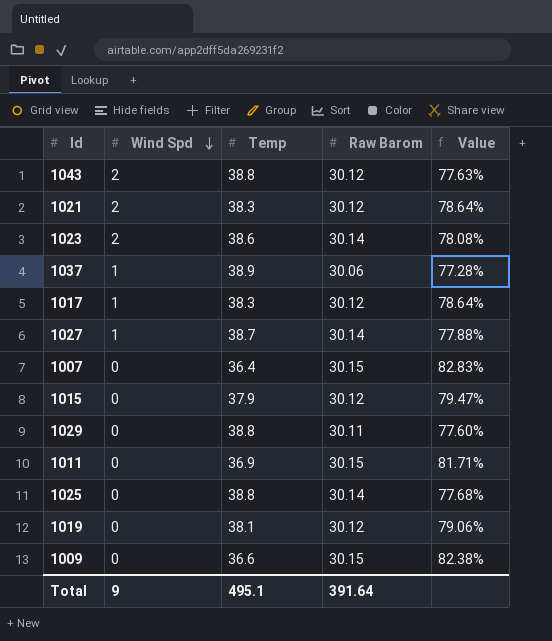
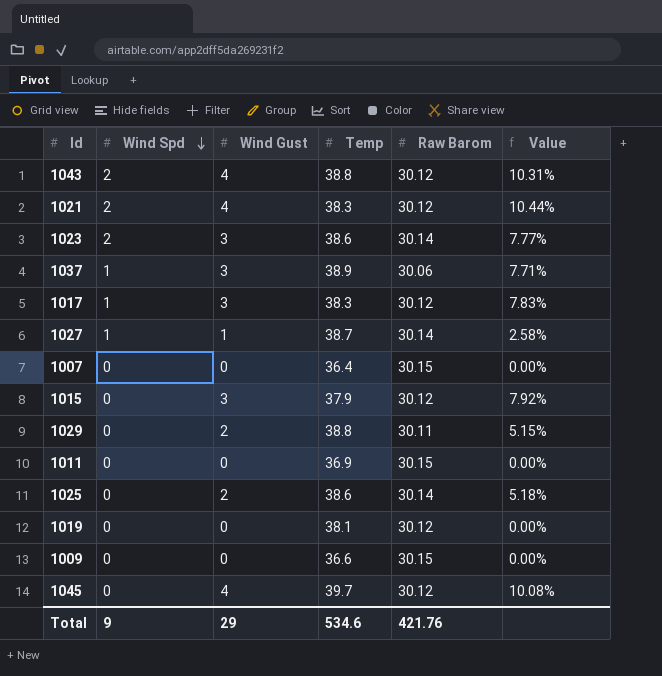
column Wind Gust | position: none -> 3
column Value | formula: [Raw Barom] / [Temp] -> [Wind Gust] / [Temp]
1025 | Temp: 38.8 -> 38.6
row 1045: none -> 0 | 4 | 39.7 | 30.12 | 10.08%
Total | Temp: 495.1 -> 534.6
Total | Raw Barom: 391.64 -> 421.76

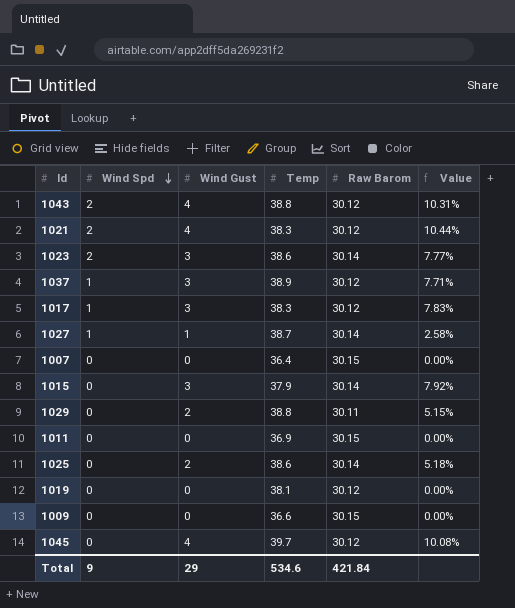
1037 | Raw Barom: 30.06 -> 30.12
1015 | Raw Barom: 30.12 -> 30.14
Total | Raw Barom: 421.76 -> 421.84

